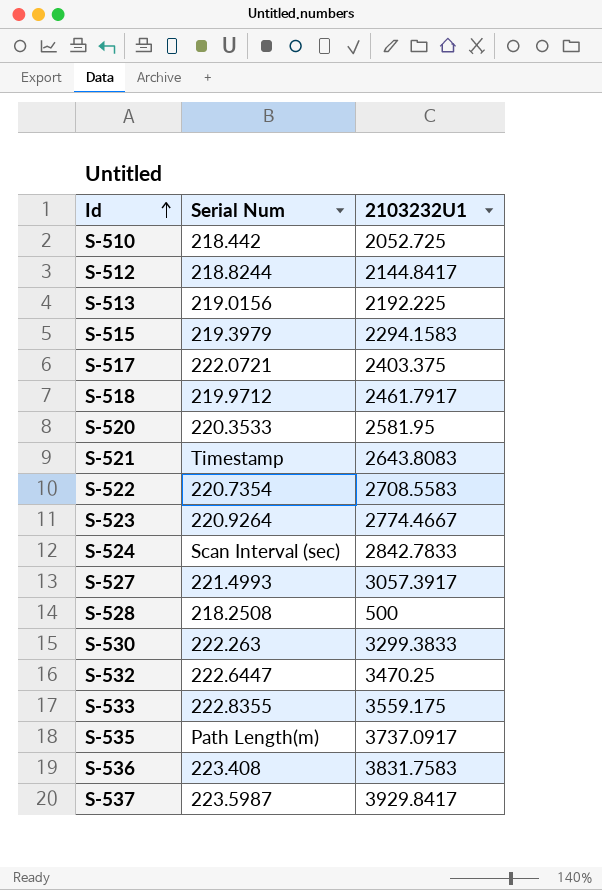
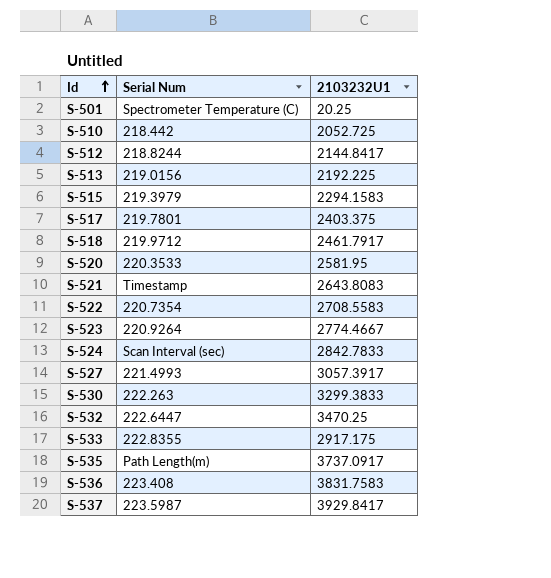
row S-528: 218.2508 | 500 -> none
row S-501: none -> Spectrometer Temperature (C) | 20.25
S-517 | Serial Num: 222.0721 -> 219.7801
S-533 | 2103232U1: 3559.175 -> 2917.175

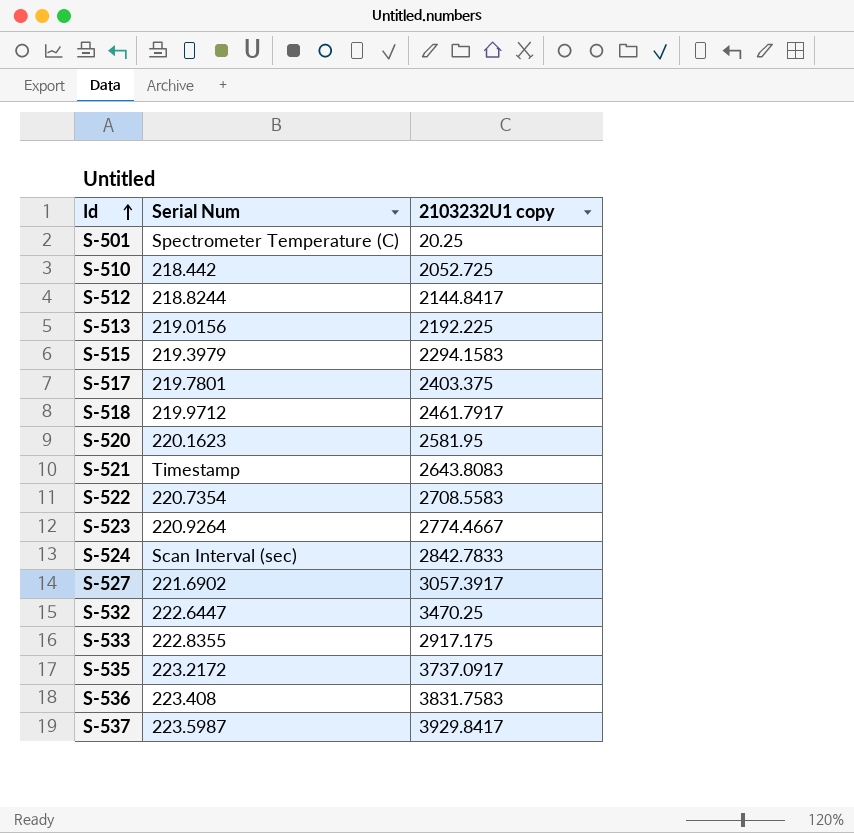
column name: 2103232U1 -> 2103232U1 copy
row S-530: 222.263 | 3299.3833 -> none
S-520 | Serial Num: 220.3533 -> 220.1623
S-527 | Serial Num: 221.4993 -> 221.6902
S-535 | Serial Num: Path Length(m) -> 223.2172

